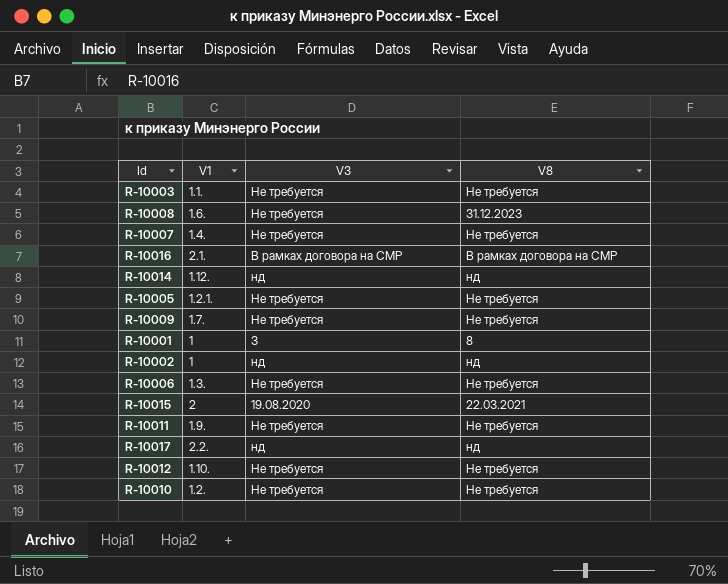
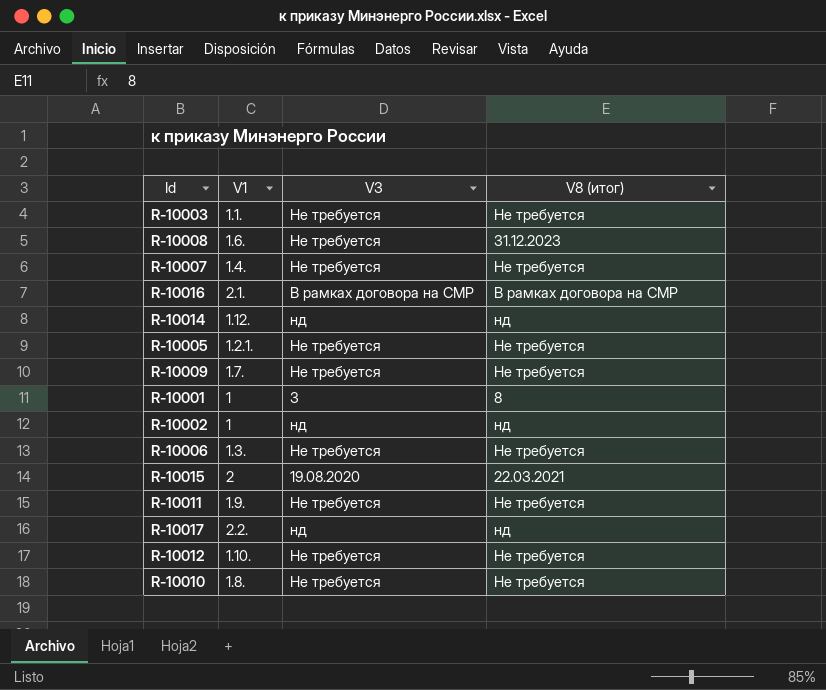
column name: V8 -> V8 (итог)
R-10010 | V1: 1.2. -> 1.8.

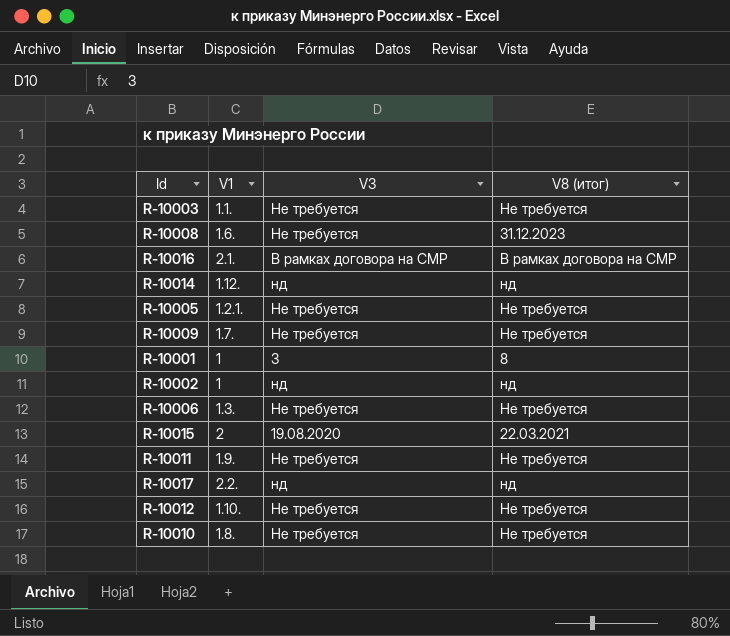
row R-10007: 1.4. | Не требуется | Не требуется -> none

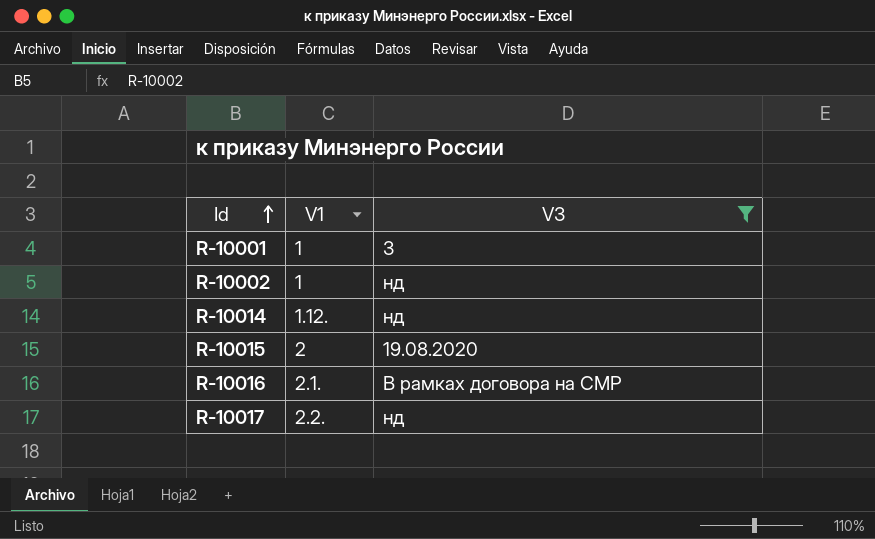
filter: none -> V3 != Не требуется
row order: none -> Id ascending
column V8 (итог) | position: 4 -> none

